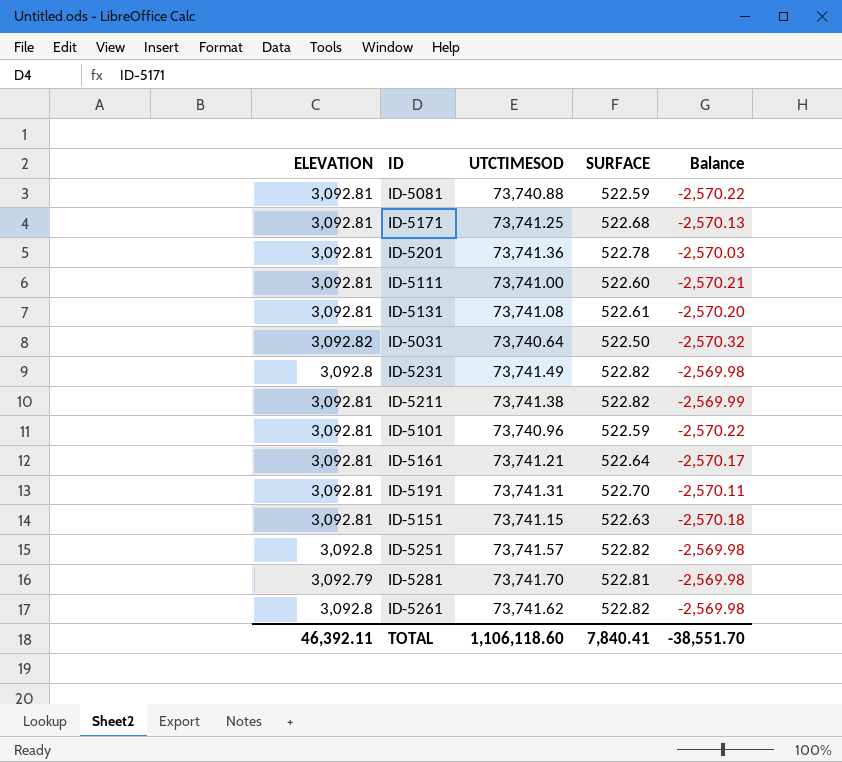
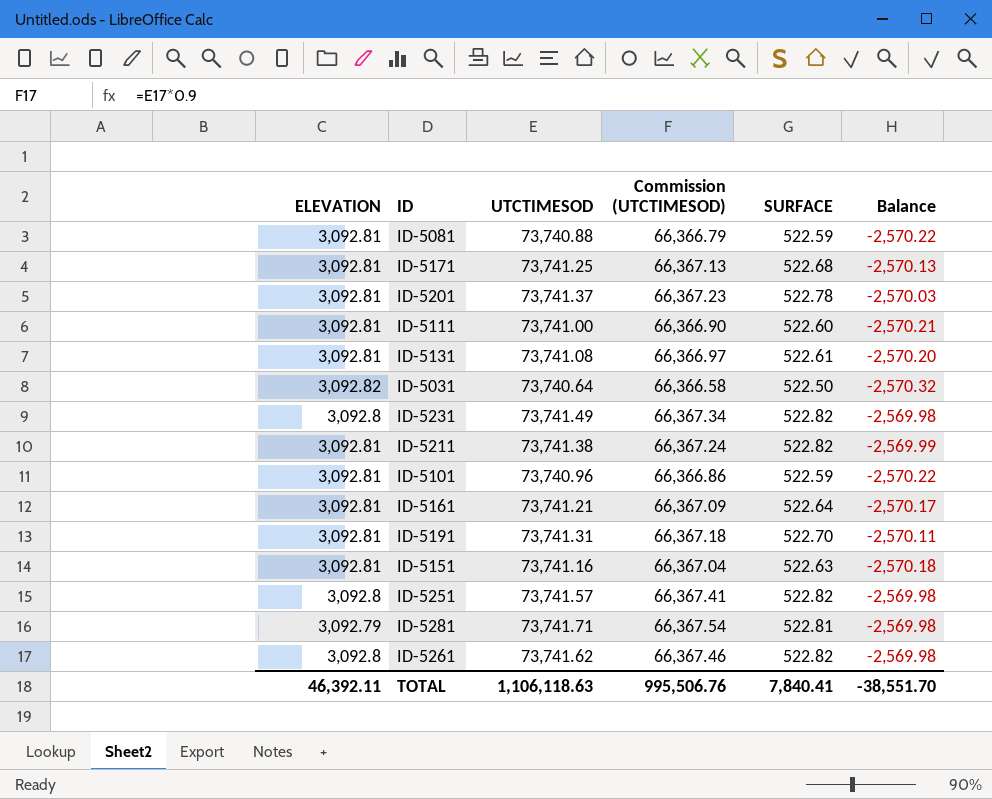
column Commission (UTCTIMESOD) | formula: none -> [UTCTIMESOD] * 0.9
ID-5201 | UTCTIMESOD: 73,741.36 -> 73,741.37
ID-5151 | UTCTIMESOD: 73,741.15 -> 73,741.16
ID-5281 | UTCTIMESOD: 73,741.70 -> 73,741.71
TOTAL | UTCTIMESOD: 1,106,118.60 -> 1,106,118.63

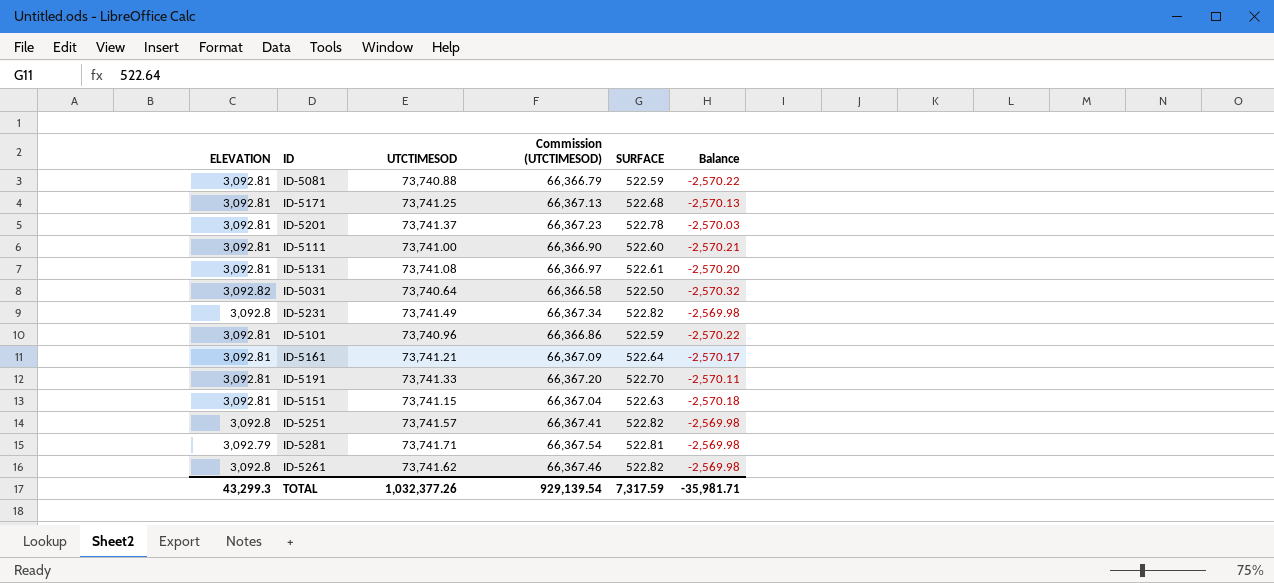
row ID-5211: 3,092.81 | 73,741.38 | 66,367.24 | 522.82 | -2,569.99 -> none
ID-5191 | UTCTIMESOD: 73,741.31 -> 73,741.33
ID-5191 | Commission (UTCTIMESOD): 66,367.18 -> 66,367.20
ID-5151 | UTCTIMESOD: 73,741.16 -> 73,741.15
TOTAL | ELEVATION: 46,392.11 -> 43,299.3
TOTAL | UTCTIMESOD: 1,106,118.63 -> 1,032,377.26
TOTAL | Commission (UTCTIMESOD): 995,506.76 -> 929,139.54
TOTAL | SURFACE: 7,840.41 -> 7,317.59
TOTAL | Balance: -38,551.70 -> -35,981.71

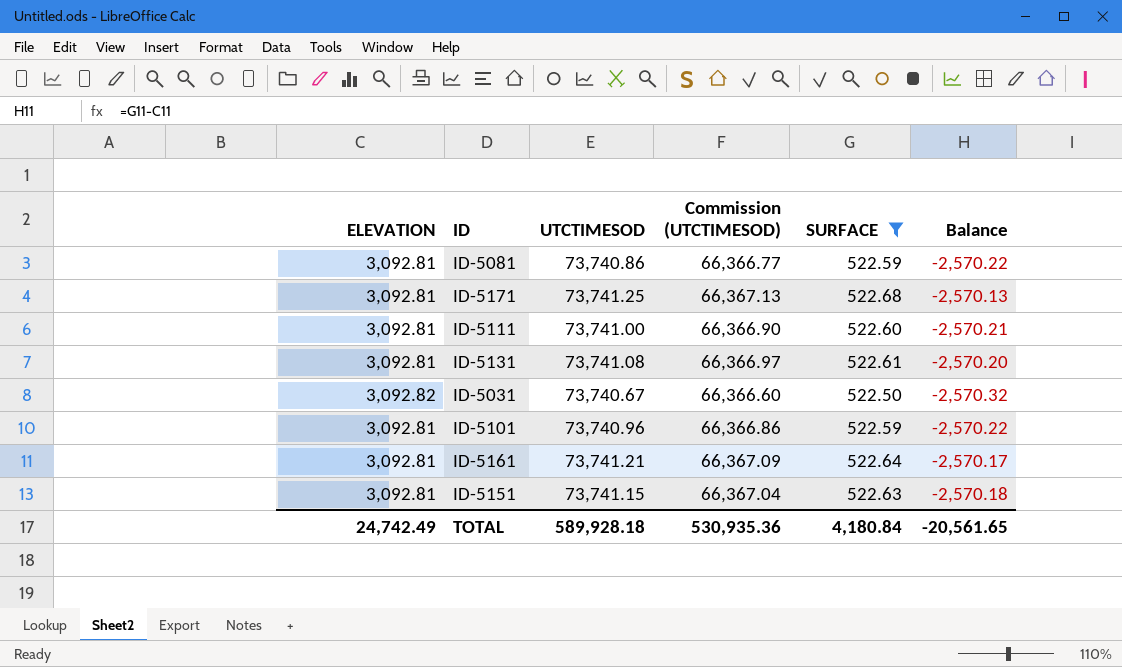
filter: none -> SURFACE <= 522.68
ID-5081 | UTCTIMESOD: 73,740.88 -> 73,740.86
ID-5081 | Commission (UTCTIMESOD): 66,366.79 -> 66,366.77
ID-5031 | UTCTIMESOD: 73,740.64 -> 73,740.67
ID-5031 | Commission (UTCTIMESOD): 66,366.58 -> 66,366.60
TOTAL | ELEVATION: 43,299.3 -> 24,742.49
TOTAL | UTCTIMESOD: 1,032,377.26 -> 589,928.18
TOTAL | Commission (UTCTIMESOD): 929,139.54 -> 530,935.36
TOTAL | SURFACE: 7,317.59 -> 4,180.84
TOTAL | Balance: -35,981.71 -> -20,561.65

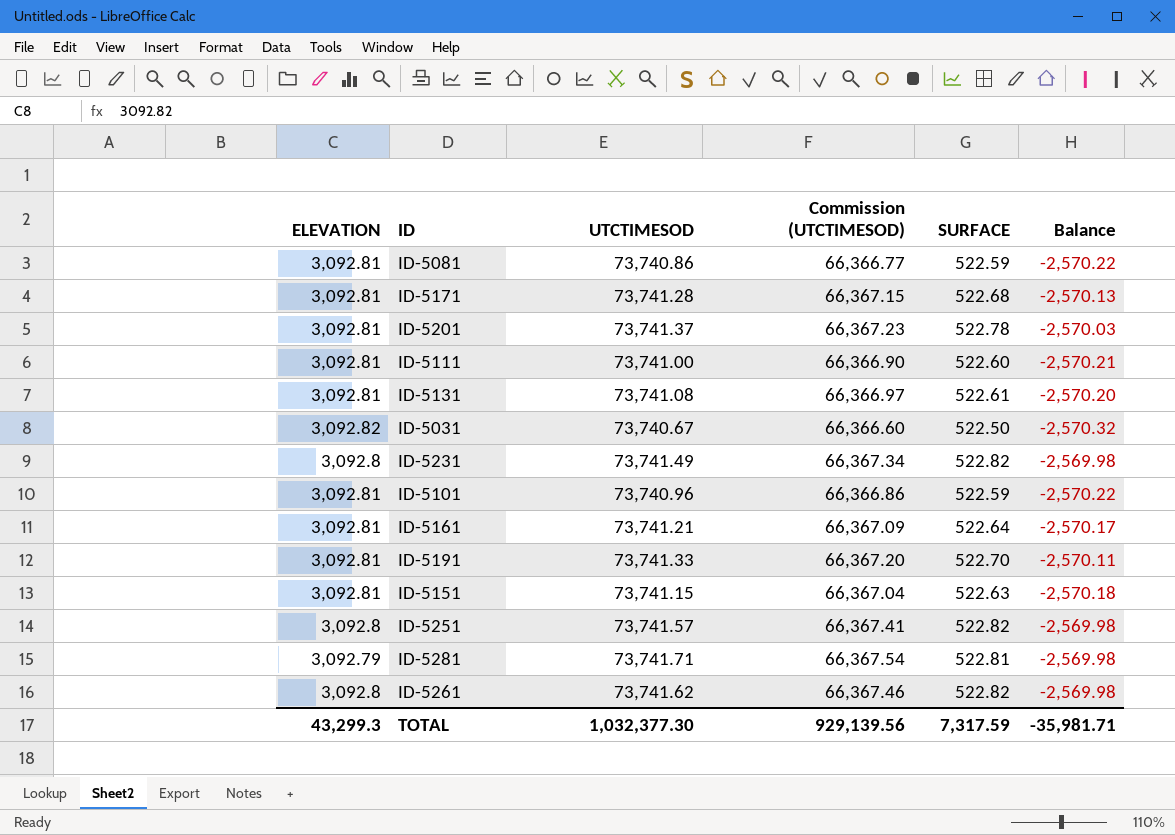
filter: SURFACE <= 522.68 -> none
ID-5171 | UTCTIMESOD: 73,741.25 -> 73,741.28
ID-5171 | Commission (UTCTIMESOD): 66,367.13 -> 66,367.15
TOTAL | ELEVATION: 24,742.49 -> 43,299.3
TOTAL | UTCTIMESOD: 589,928.18 -> 1,032,377.30
TOTAL | Commission (UTCTIMESOD): 530,935.36 -> 929,139.56
TOTAL | SURFACE: 4,180.84 -> 7,317.59
TOTAL | Balance: -20,561.65 -> -35,981.71

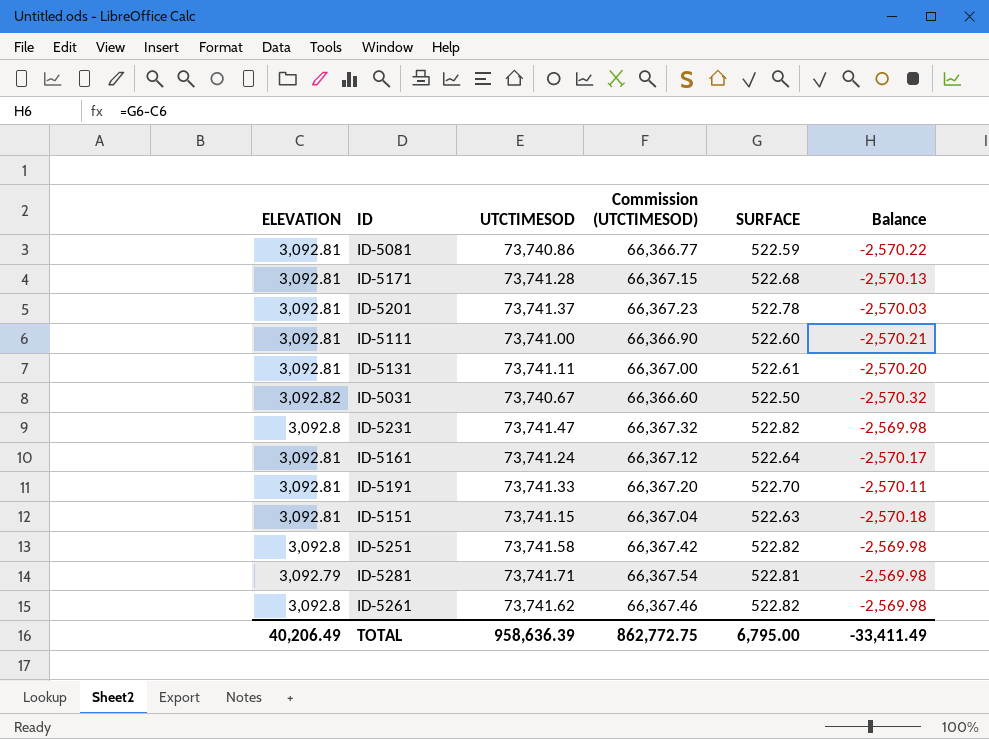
row ID-5101: 3,092.81 | 73,740.96 | 66,366.86 | 522.59 | -2,570.22 -> none
ID-5131 | UTCTIMESOD: 73,741.08 -> 73,741.11
ID-5131 | Commission (UTCTIMESOD): 66,366.97 -> 66,367.00
ID-5231 | UTCTIMESOD: 73,741.49 -> 73,741.47
ID-5231 | Commission (UTCTIMESOD): 66,367.34 -> 66,367.32
ID-5161 | UTCTIMESOD: 73,741.21 -> 73,741.24
ID-5161 | Commission (UTCTIMESOD): 66,367.09 -> 66,367.12
ID-5251 | UTCTIMESOD: 73,741.57 -> 73,741.58
ID-5251 | Commission (UTCTIMESOD): 66,367.41 -> 66,367.42
TOTAL | ELEVATION: 43,299.3 -> 40,206.49
TOTAL | UTCTIMESOD: 1,032,377.30 -> 958,636.39
TOTAL | Commission (UTCTIMESOD): 929,139.56 -> 862,772.75
TOTAL | SURFACE: 7,317.59 -> 6,795.00
TOTAL | Balance: -35,981.71 -> -33,411.49

